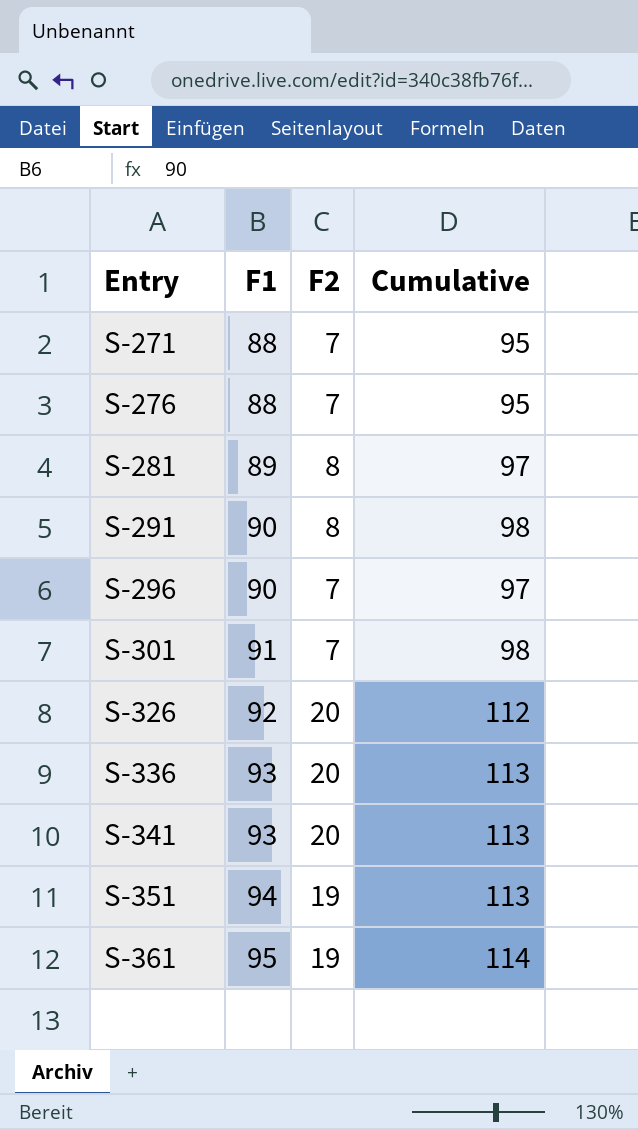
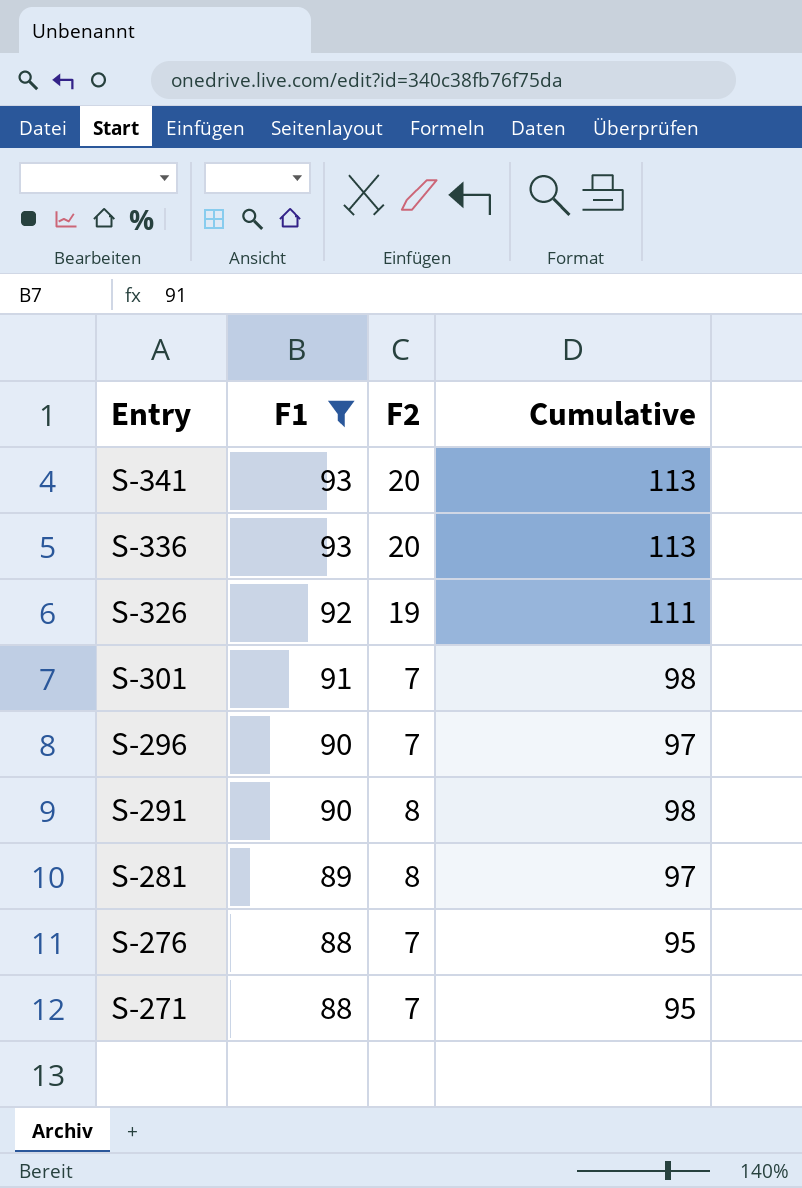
filter: none -> F1 <= 93
row order: Entry ascending -> Entry descending
S-326 | F2: 20 -> 19
S-326 | Cumulative: 112 -> 111

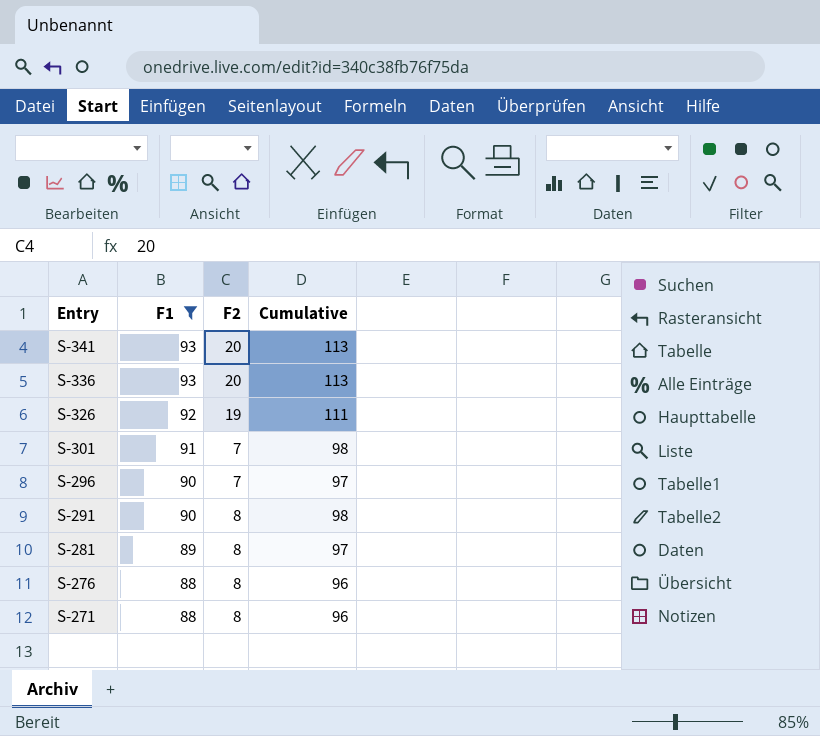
S-276 | F2: 7 -> 8
S-276 | Cumulative: 95 -> 96
S-271 | F2: 7 -> 8
S-271 | Cumulative: 95 -> 96

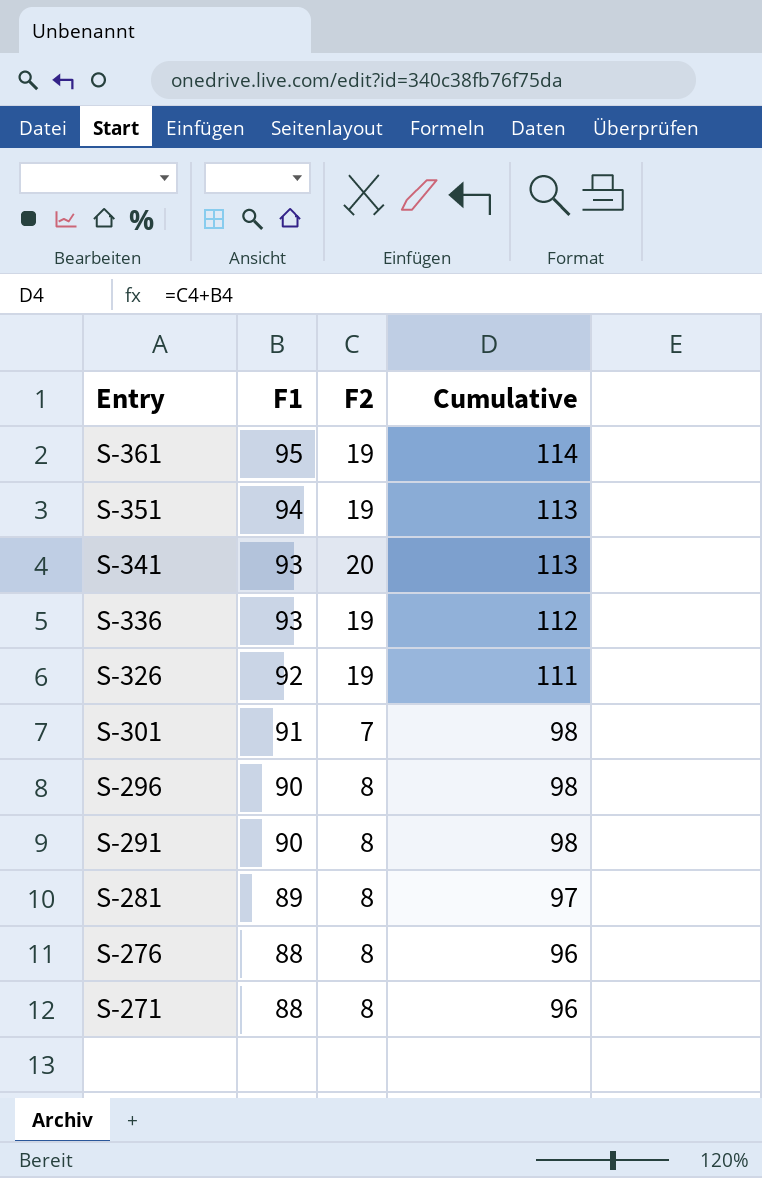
filter: F1 <= 93 -> none
S-336 | F2: 20 -> 19
S-336 | Cumulative: 113 -> 112
S-296 | F2: 7 -> 8
S-296 | Cumulative: 97 -> 98

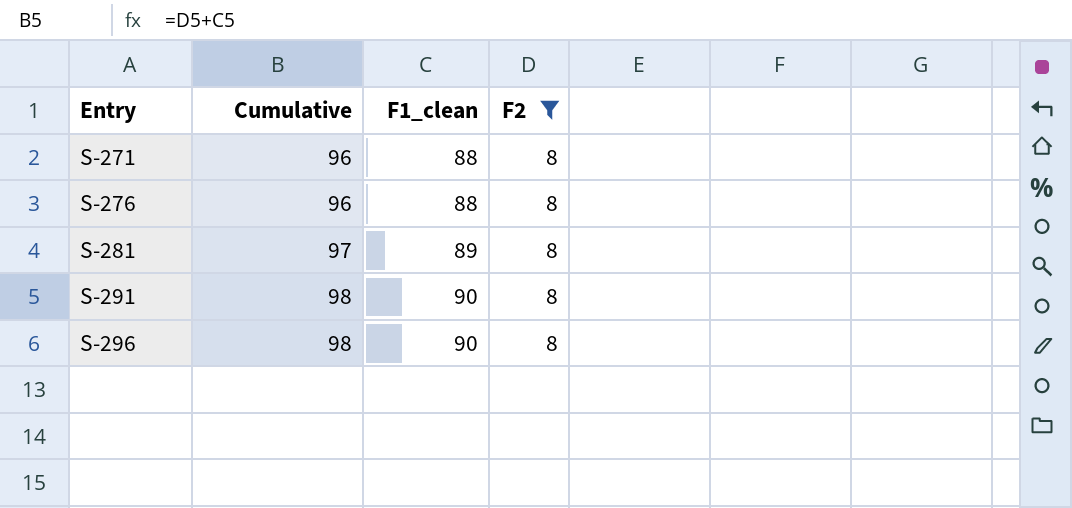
filter: none -> F2 = 8
row order: Entry descending -> Entry ascending
column Cumulative | position: 4 -> 2
column name: F1 -> F1_clean

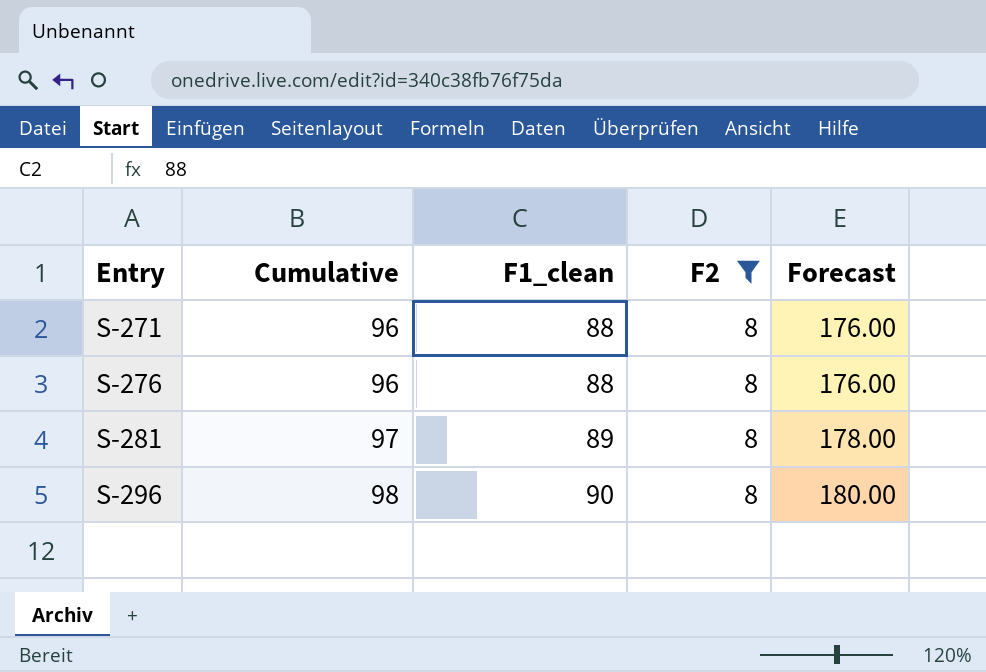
column Forecast | formula: none -> [F1_clean] * 2
row S-291: 98 | 90 | 8 -> none

